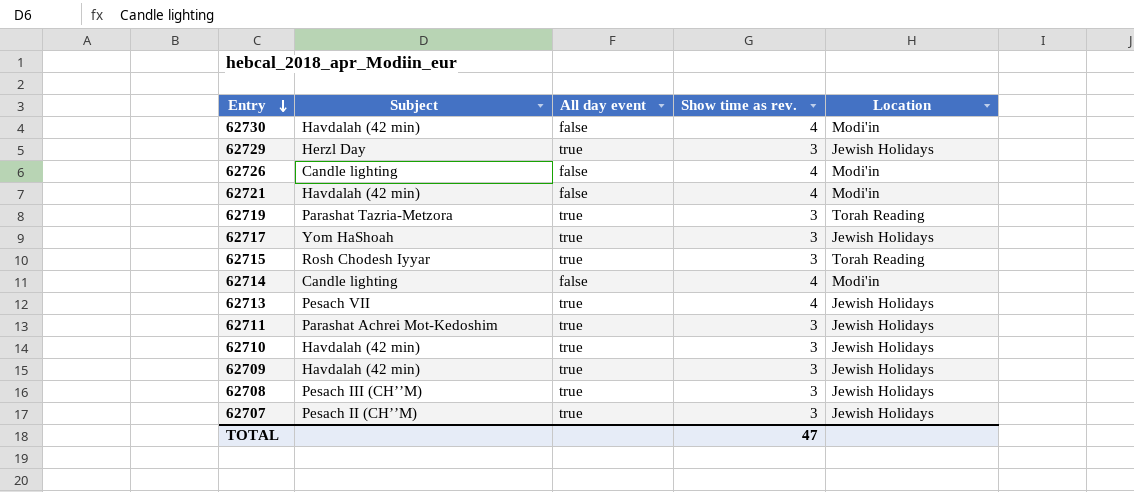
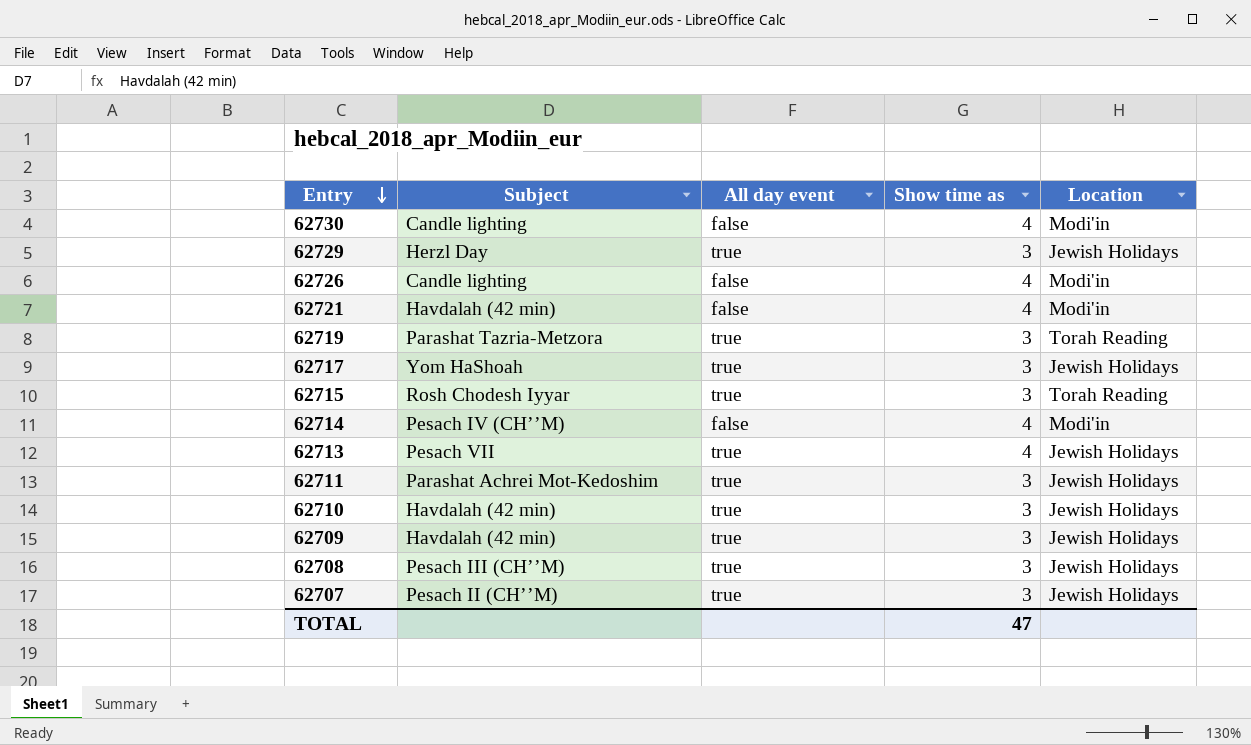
column name: Show time as rev. -> Show time as
62730 | Subject: Havdalah (42 min) -> Candle lighting
62714 | Subject: Candle lighting -> Pesach IV (CH’’M)

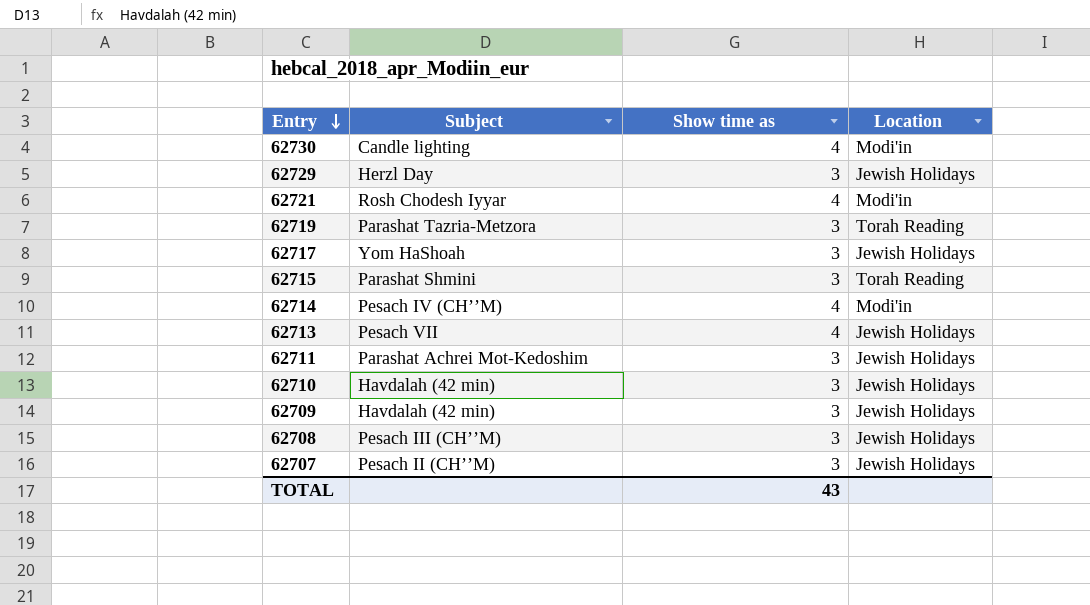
column All day event | position: 3 -> none
row 62726: Candle lighting | false | 4 | Modi'in -> none
62721 | Subject: Havdalah (42 min) -> Rosh Chodesh Iyyar
62715 | Subject: Rosh Chodesh Iyyar -> Parashat Shmini
TOTAL | Show time as: 47 -> 43

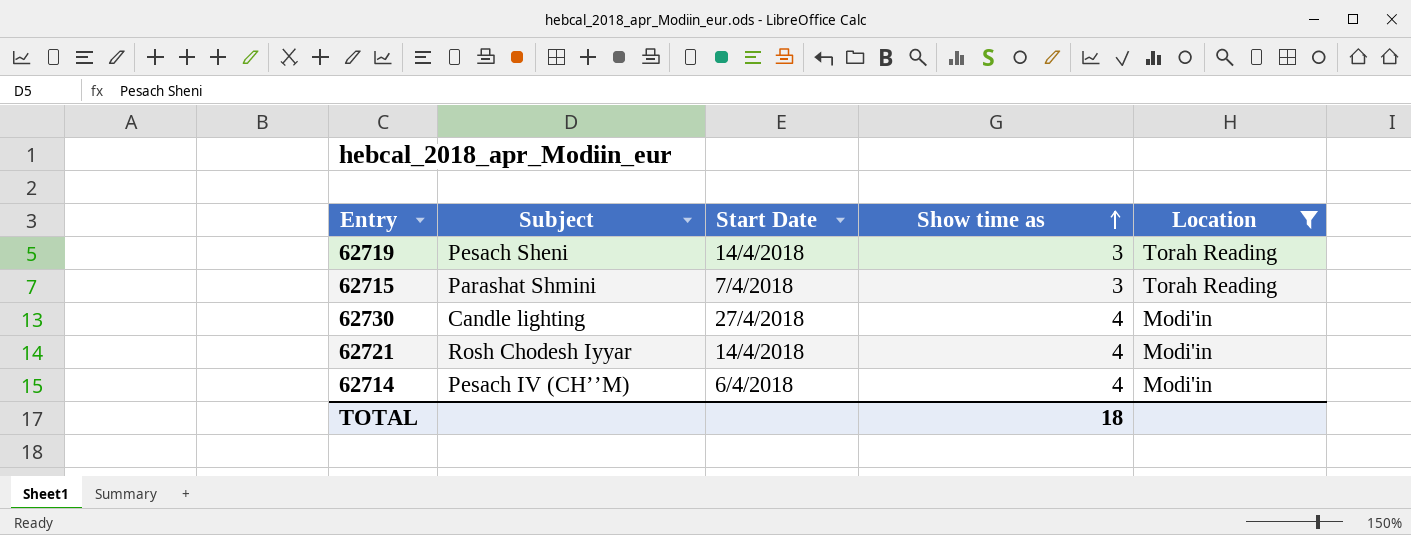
filter: none -> Location != Jewish Holidays
row order: Entry descending -> Show time as ascending
column Start Date | position: none -> 3
62719 | Subject: Parashat Tazria-Metzora -> Pesach Sheni
TOTAL | Show time as: 43 -> 18

